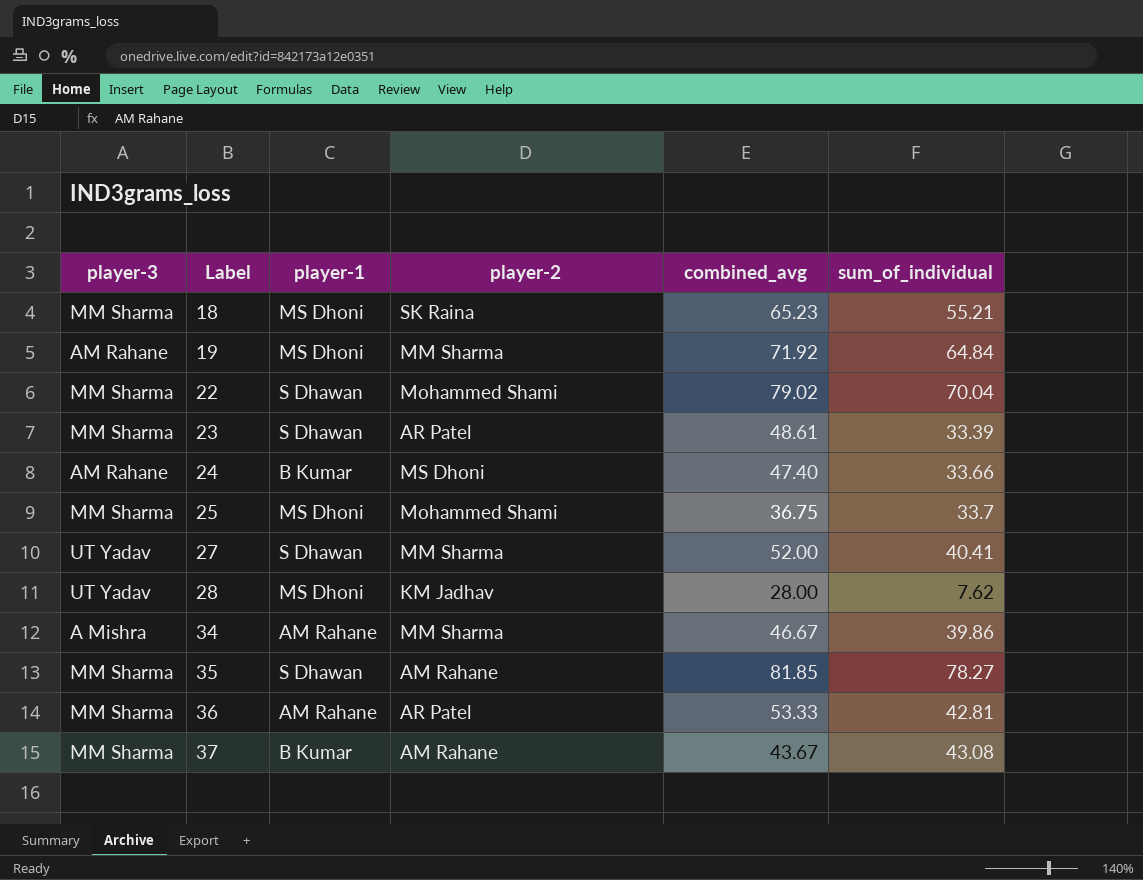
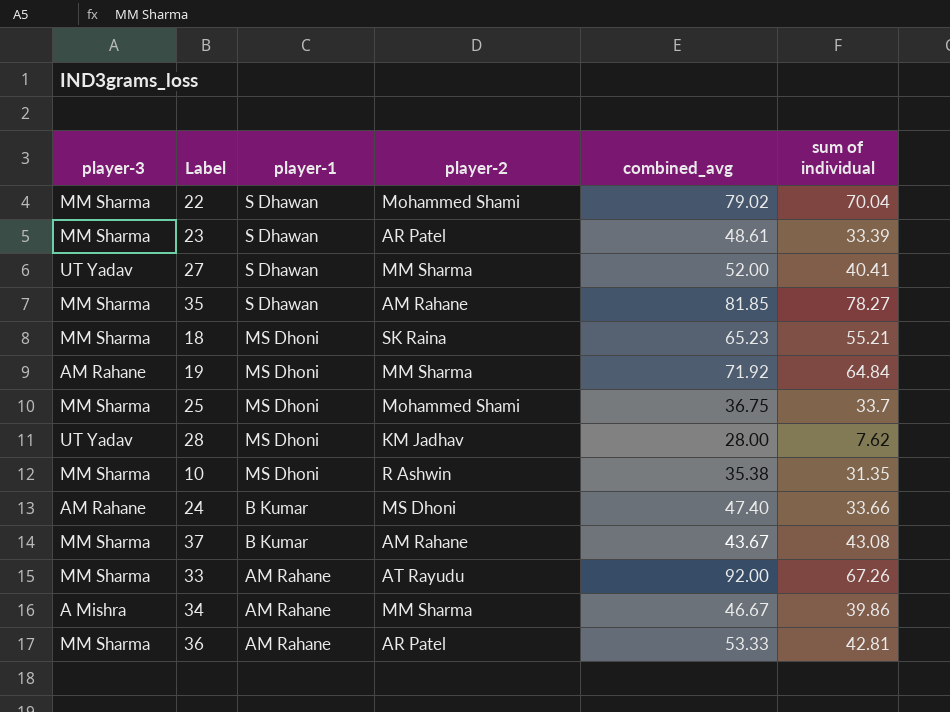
row order: Label ascending -> player-1 descending
column name: sum_of_individual -> sum of individual
row 10: none -> MM Sharma | MS Dhoni | R Ashwin | 35.38 | 31.35
row 33: none -> MM Sharma | AM Rahane | AT Rayudu | 92.00 | 67.26

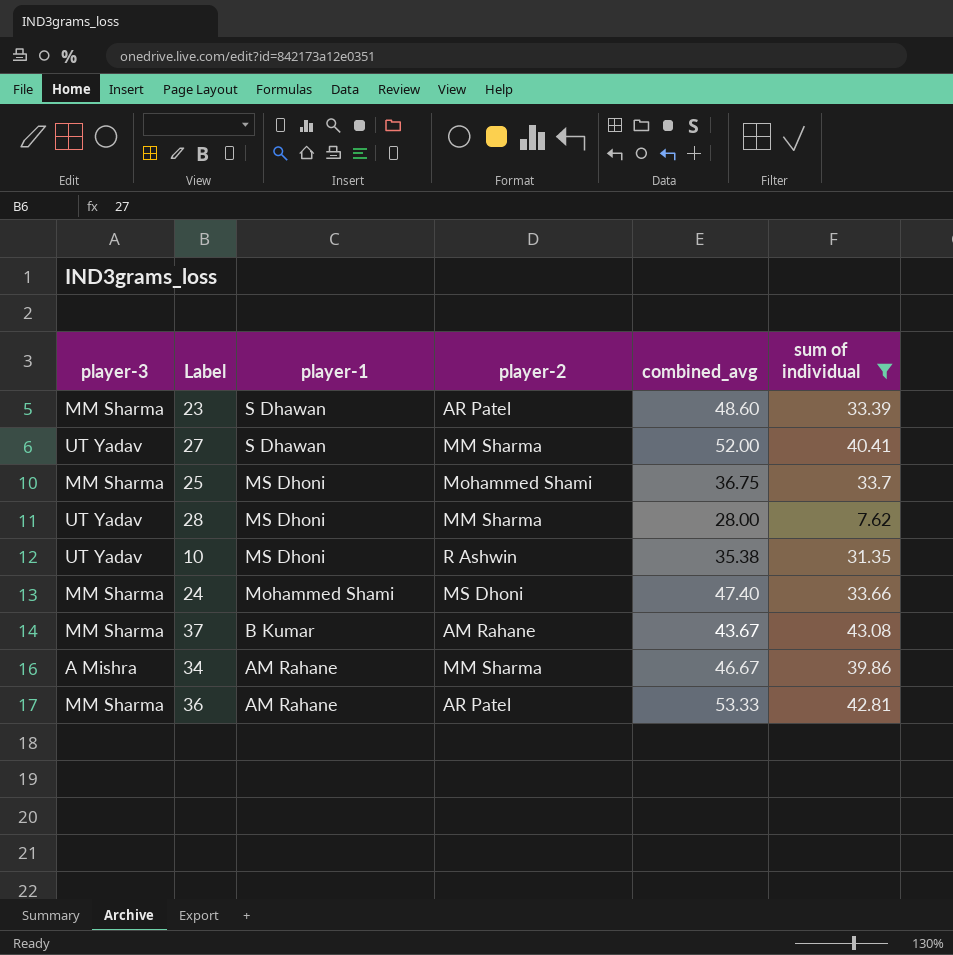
filter: none -> sum of individual <= 43.08
23 | combined_avg: 48.61 -> 48.60
28 | player-2: KM Jadhav -> MM Sharma
10 | player-3: MM Sharma -> UT Yadav
24 | player-3: AM Rahane -> MM Sharma
24 | player-1: B Kumar -> Mohammed Shami

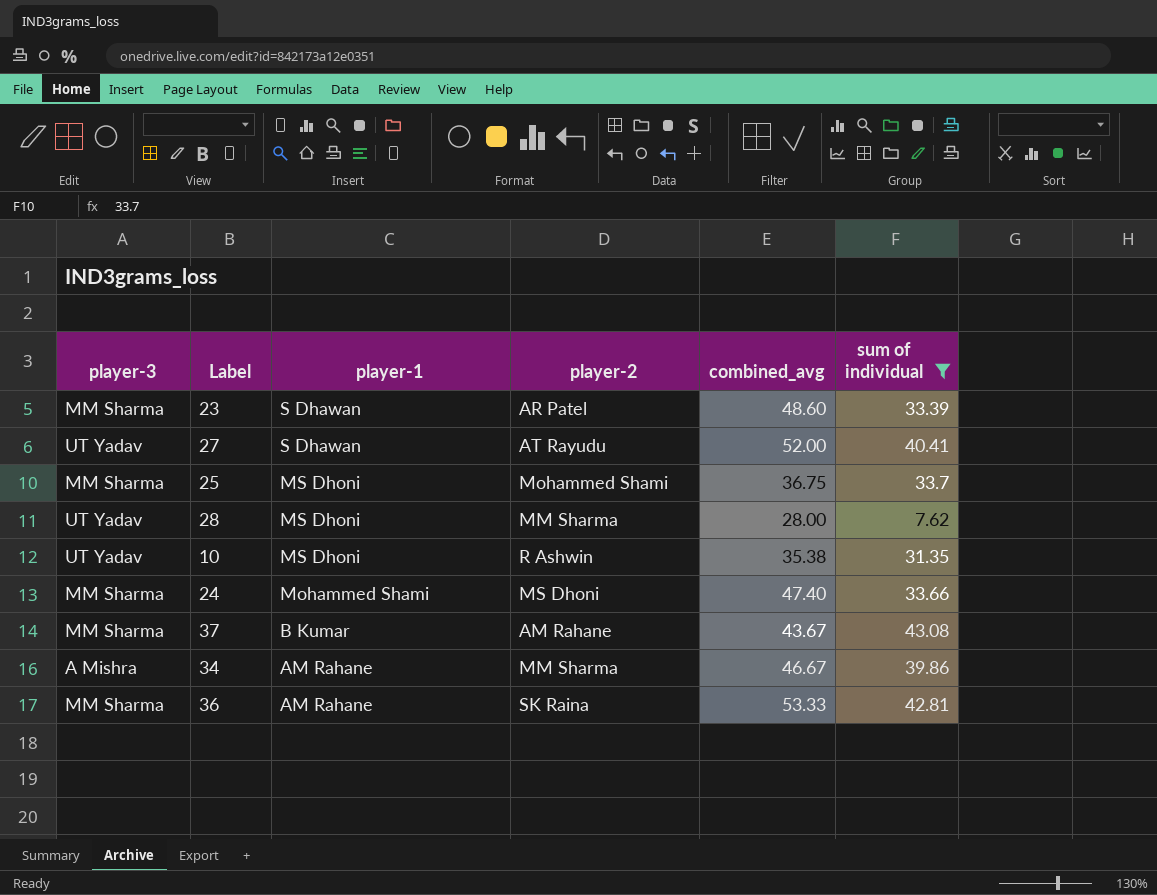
27 | player-2: MM Sharma -> AT Rayudu
36 | player-2: AR Patel -> SK Raina

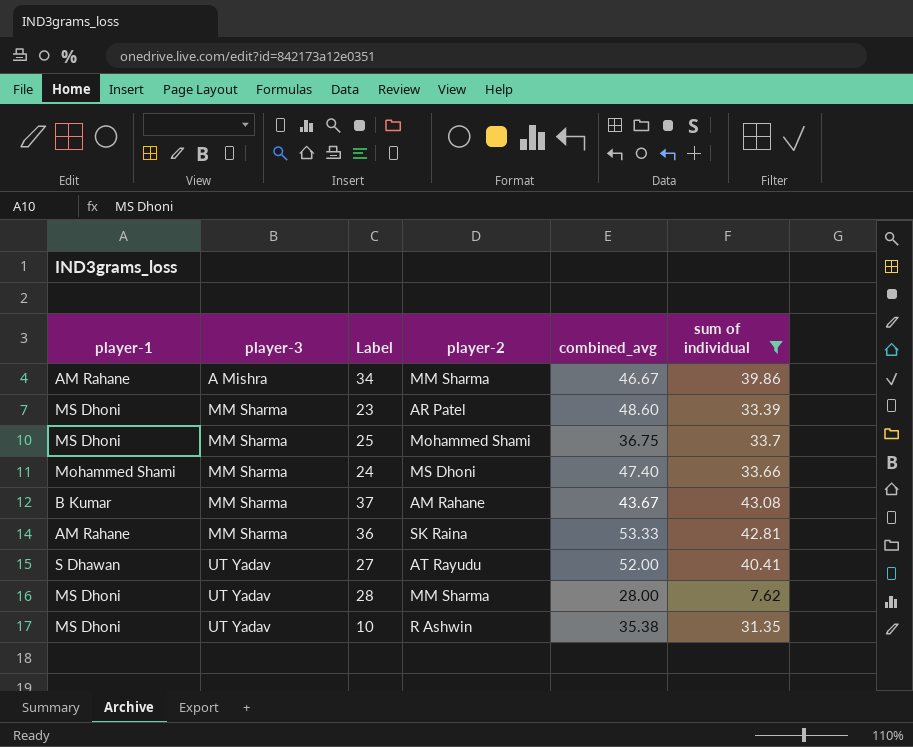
row order: player-1 descending -> player-3 ascending
column player-1 | position: 3 -> 1
23 | player-1: S Dhawan -> MS Dhoni

